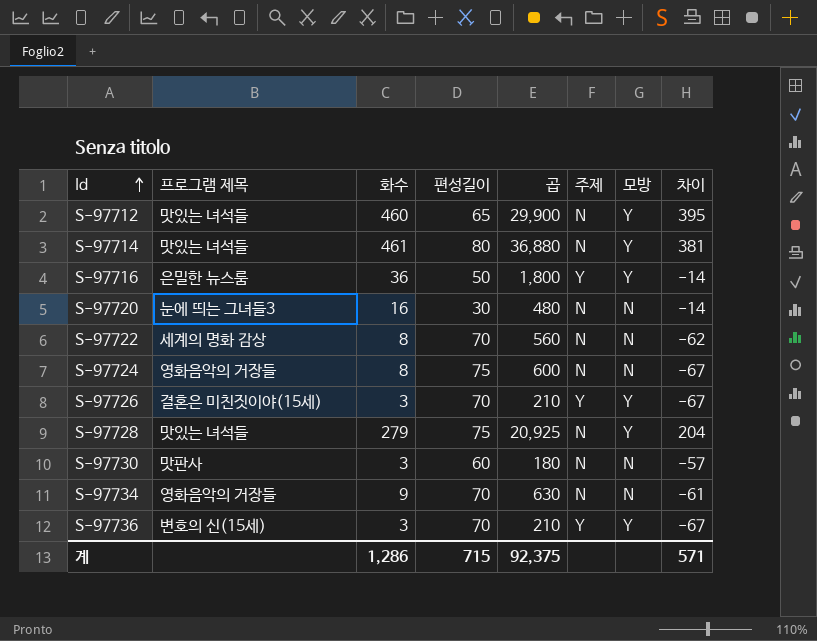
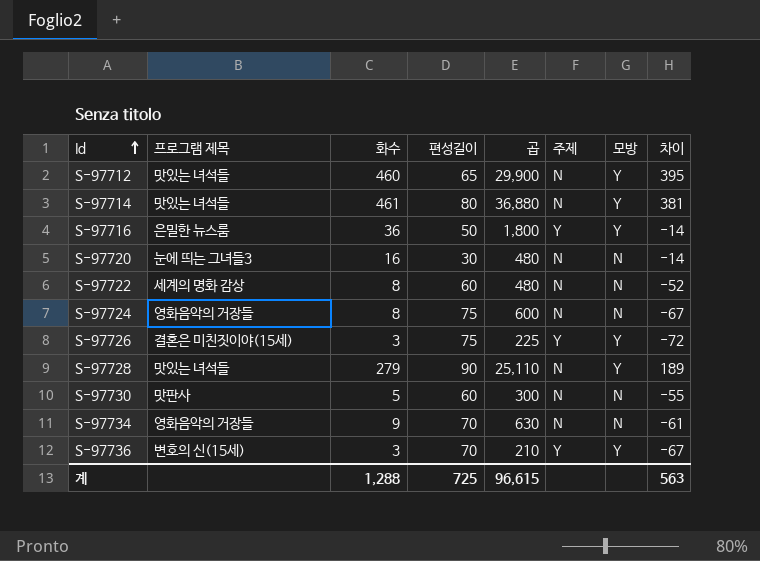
S-97722 | 편성길이: 70 -> 60
S-97722 | 곱: 560 -> 480
S-97722 | 차이: -62 -> -52
S-97726 | 편성길이: 70 -> 75
S-97726 | 곱: 210 -> 225
S-97726 | 차이: -67 -> -72
S-97728 | 편성길이: 75 -> 90
S-97728 | 곱: 20,925 -> 25,110
S-97728 | 차이: 204 -> 189
S-97730 | 화수: 3 -> 5
S-97730 | 곱: 180 -> 300
S-97730 | 차이: -57 -> -55
계 | 화수: 1,286 -> 1,288
계 | 편성길이: 715 -> 725
계 | 곱: 92,375 -> 96,615
계 | 차이: 571 -> 563

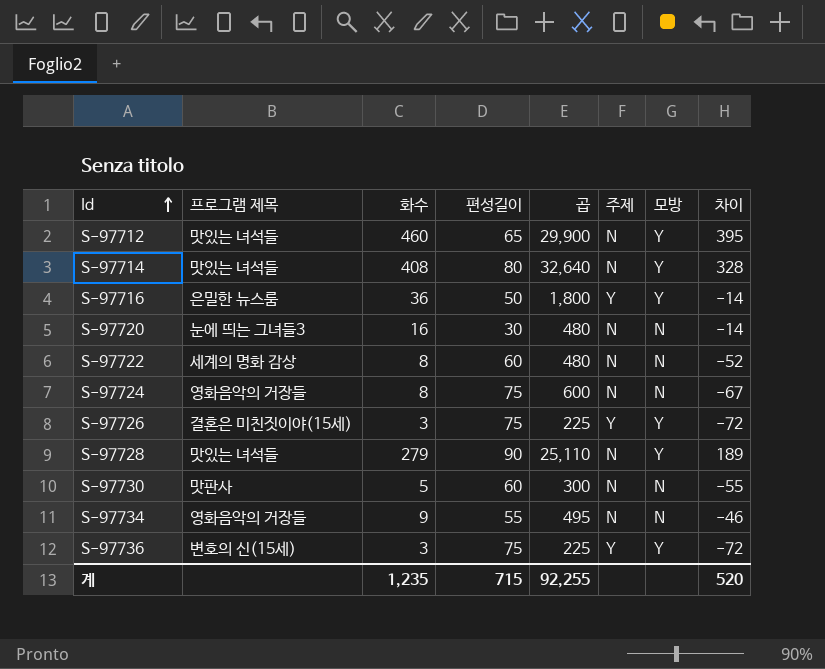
S-97714 | 화수: 461 -> 408
S-97714 | 곱: 36,880 -> 32,640
S-97714 | 차이: 381 -> 328
S-97734 | 편성길이: 70 -> 55
S-97734 | 곱: 630 -> 495
S-97734 | 차이: -61 -> -46
S-97736 | 편성길이: 70 -> 75
S-97736 | 곱: 210 -> 225
S-97736 | 차이: -67 -> -72
계 | 화수: 1,288 -> 1,235
계 | 편성길이: 725 -> 715
계 | 곱: 96,615 -> 92,255
계 | 차이: 563 -> 520

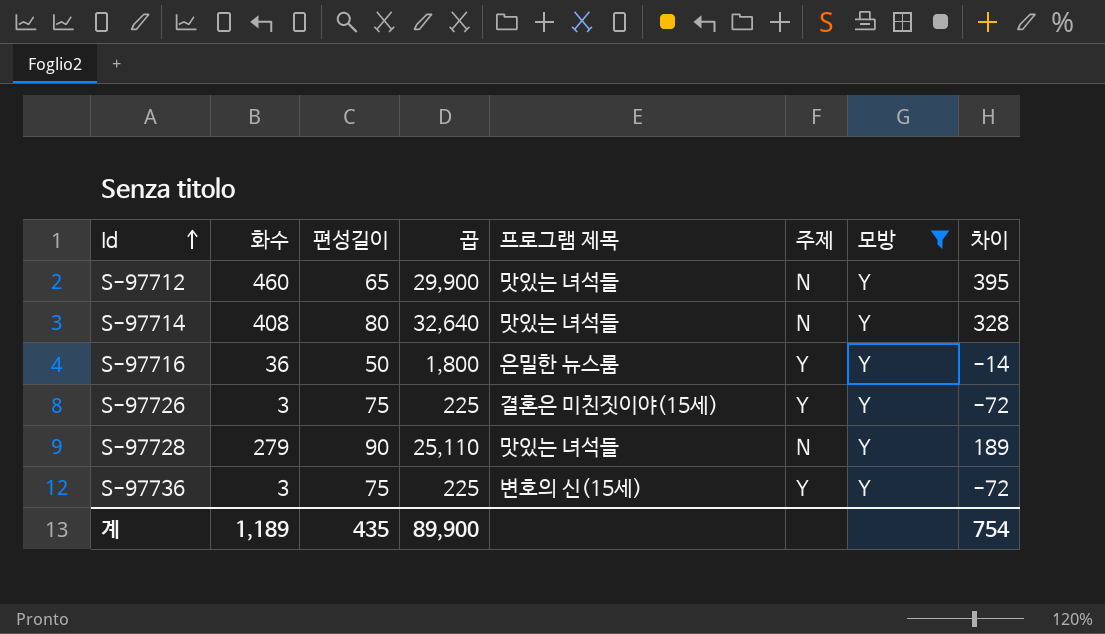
filter: none -> 모방 = Y
column 프로그램 제목 | position: 2 -> 5
계 | 화수: 1,235 -> 1,189
계 | 편성길이: 715 -> 435
계 | 곱: 92,255 -> 89,900
계 | 차이: 520 -> 754

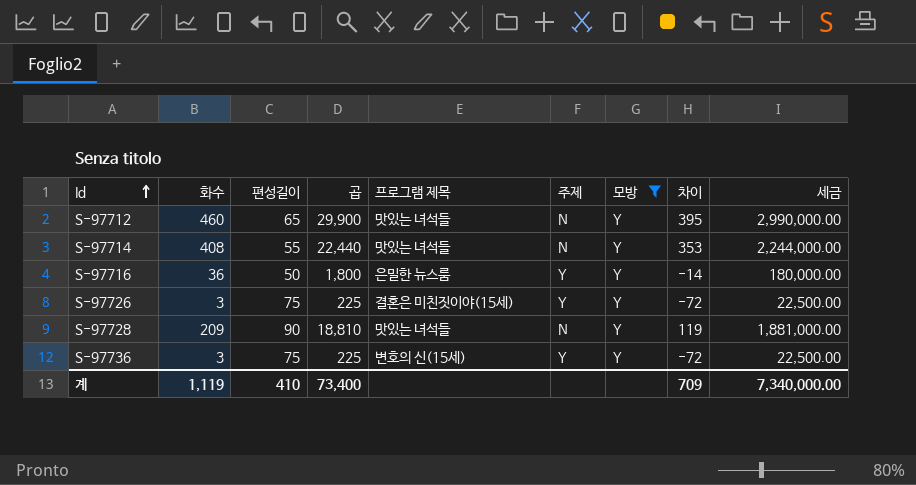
column 세금 | formula: none -> [곱] * 100
S-97714 | 편성길이: 80 -> 55
S-97714 | 곱: 32,640 -> 22,440
S-97714 | 차이: 328 -> 353
S-97728 | 화수: 279 -> 209
S-97728 | 곱: 25,110 -> 18,810
S-97728 | 차이: 189 -> 119
계 | 화수: 1,189 -> 1,119
계 | 편성길이: 435 -> 410
계 | 곱: 89,900 -> 73,400
계 | 차이: 754 -> 709

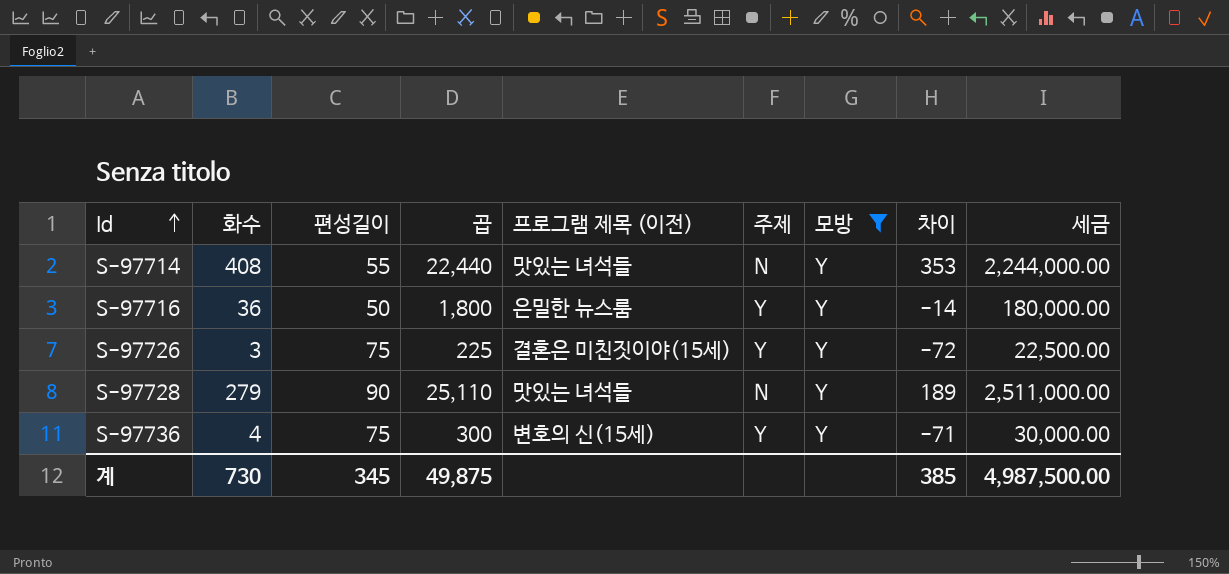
column name: 프로그램 제목 -> 프로그램 제목 (이전)
row S-97712: 460 | 65 | 29,900 | 맛있는 녀석들 | N | Y | 395 | 2,990,000.00 -> none
S-97728 | 화수: 209 -> 279
S-97728 | 곱: 18,810 -> 25,110
S-97728 | 차이: 119 -> 189
S-97728 | 세금: 1,881,000.00 -> 2,511,000.00
S-97736 | 화수: 3 -> 4
S-97736 | 곱: 225 -> 300
S-97736 | 차이: -72 -> -71
S-97736 | 세금: 22,500.00 -> 30,000.00
계 | 화수: 1,119 -> 730
계 | 편성길이: 410 -> 345
계 | 곱: 73,400 -> 49,875
계 | 차이: 709 -> 385
계 | 세금: 7,340,000.00 -> 4,987,500.00

